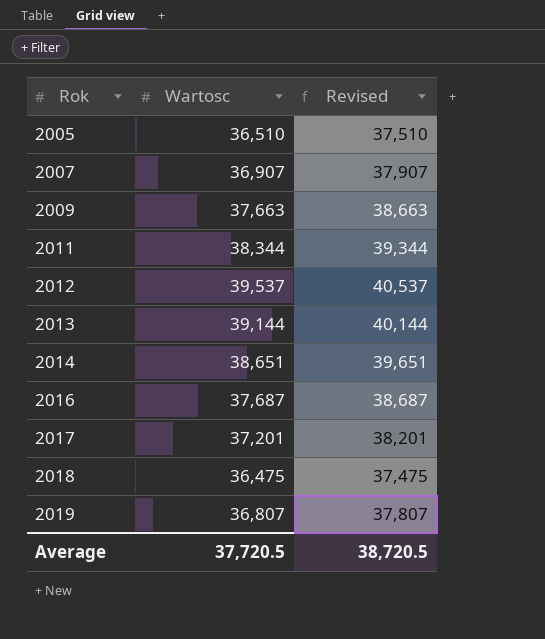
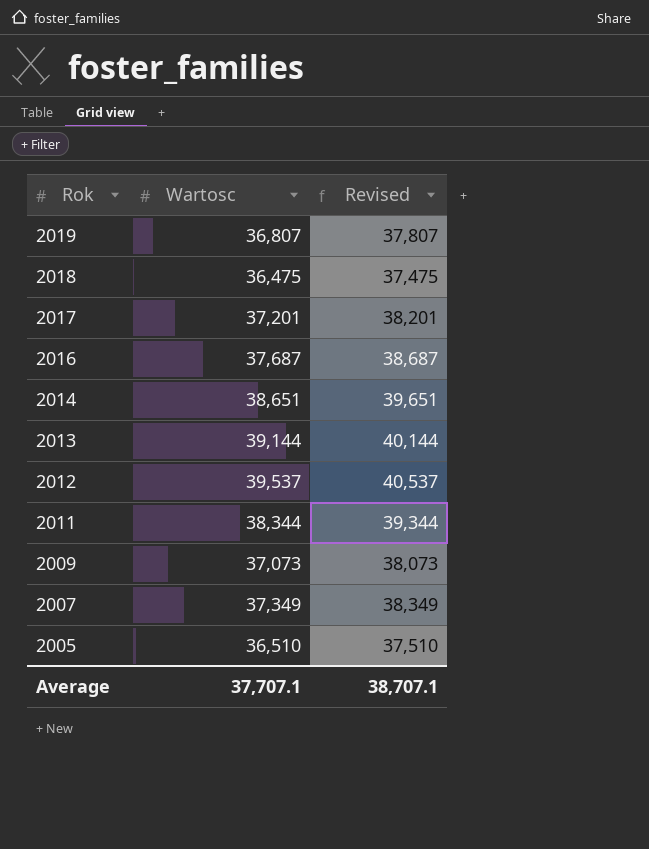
row order: Rok ascending -> Rok descending
2009 | Wartosc: 37,663 -> 37,073
2009 | Revised: 38,663 -> 38,073
2007 | Wartosc: 36,907 -> 37,349
2007 | Revised: 37,907 -> 38,349
Average | Wartosc: 37,720.5 -> 37,707.1
Average | Revised: 38,720.5 -> 38,707.1

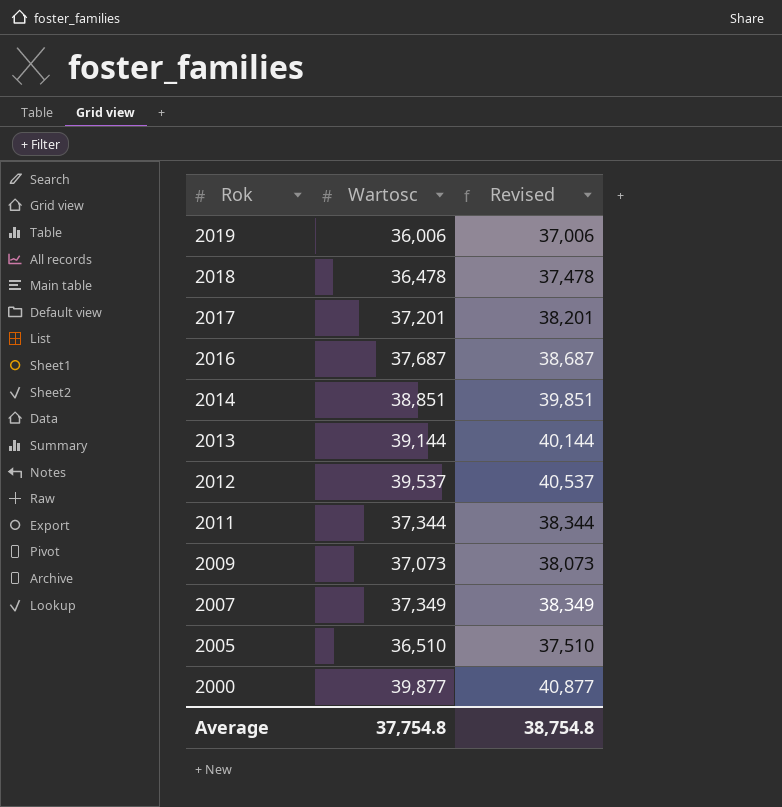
2019 | Wartosc: 36,807 -> 36,006
2019 | Revised: 37,807 -> 37,006
2018 | Wartosc: 36,475 -> 36,478
2018 | Revised: 37,475 -> 37,478
2014 | Wartosc: 38,651 -> 38,851
2014 | Revised: 39,651 -> 39,851
2011 | Wartosc: 38,344 -> 37,344
2011 | Revised: 39,344 -> 38,344
row 2000: none -> 39,877 | 40,877
Average | Wartosc: 37,707.1 -> 37,754.8
Average | Revised: 38,707.1 -> 38,754.8

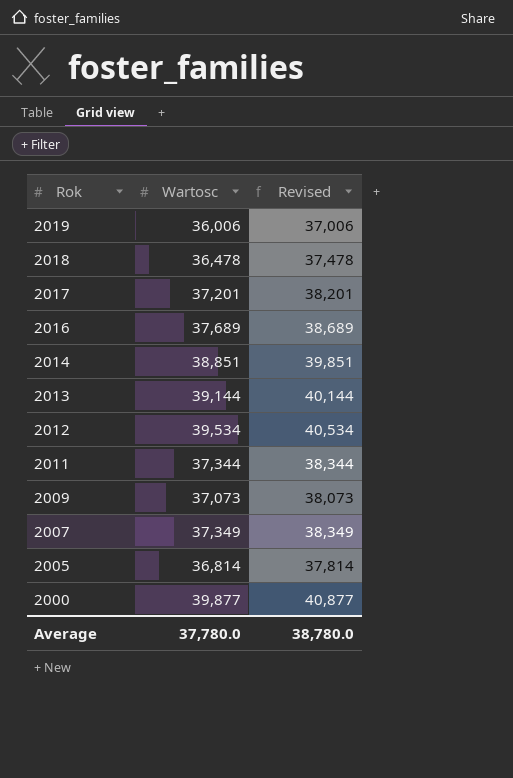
2016 | Wartosc: 37,687 -> 37,689
2016 | Revised: 38,687 -> 38,689
2012 | Wartosc: 39,537 -> 39,534
2012 | Revised: 40,537 -> 40,534
2005 | Wartosc: 36,510 -> 36,814
2005 | Revised: 37,510 -> 37,814
Average | Wartosc: 37,754.8 -> 37,780.0
Average | Revised: 38,754.8 -> 38,780.0

